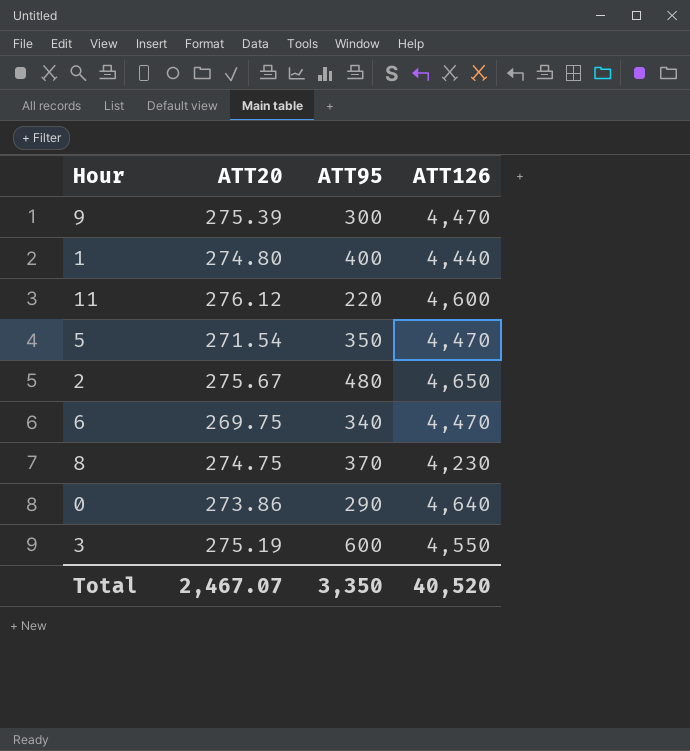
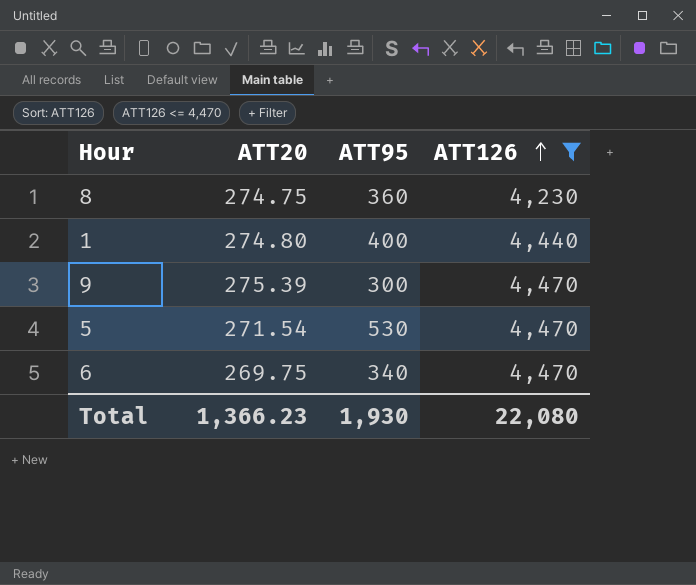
filter: none -> ATT126 <= 4,470
row order: none -> ATT126 ascending
8 | ATT95: 370 -> 360
5 | ATT95: 350 -> 530
Total | ATT20: 2,467.07 -> 1,366.23
Total | ATT95: 3,350 -> 1,930
Total | ATT126: 40,520 -> 22,080

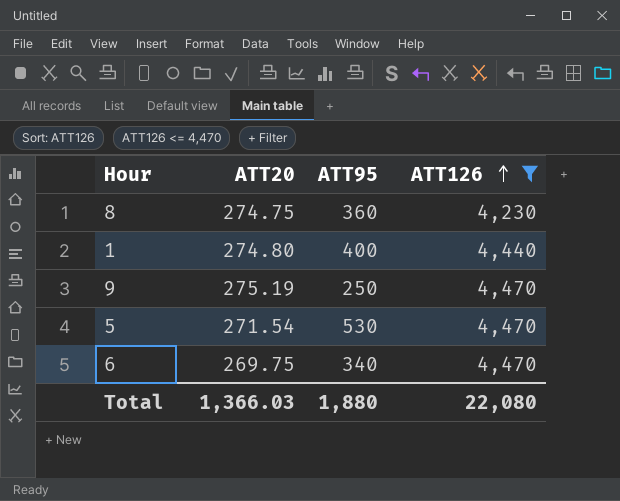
9 | ATT20: 275.39 -> 275.19
9 | ATT95: 300 -> 250
Total | ATT20: 1,366.23 -> 1,366.03
Total | ATT95: 1,930 -> 1,880

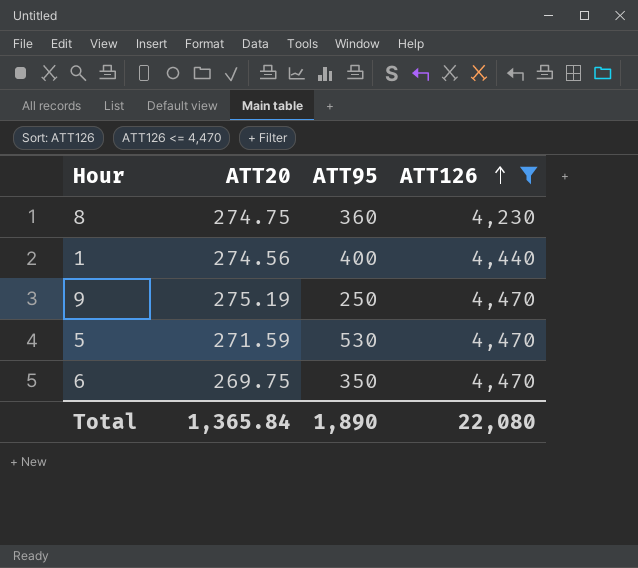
1 | ATT20: 274.80 -> 274.56
5 | ATT20: 271.54 -> 271.59
6 | ATT95: 340 -> 350
Total | ATT20: 1,366.03 -> 1,365.84
Total | ATT95: 1,880 -> 1,890

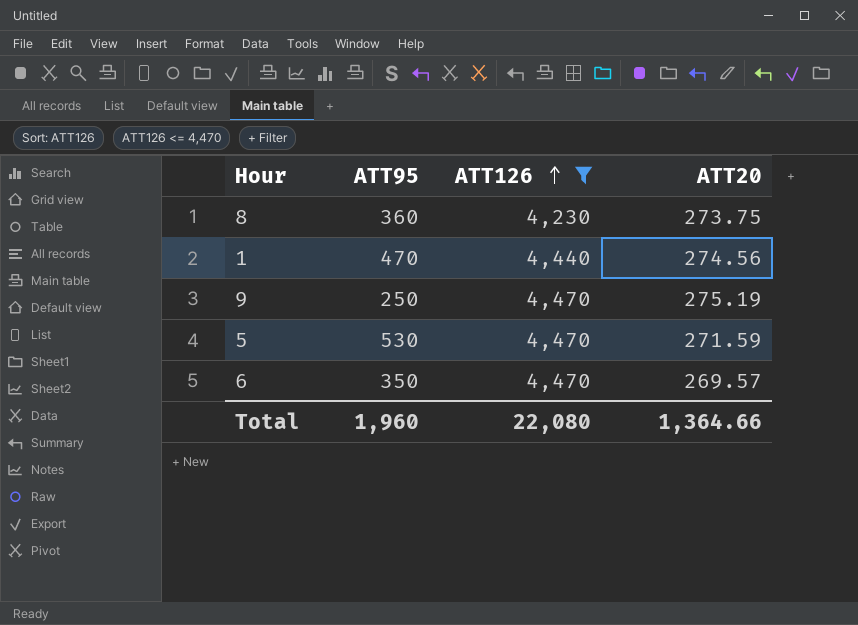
column ATT20 | position: 2 -> 4
8 | ATT20: 274.75 -> 273.75
1 | ATT95: 400 -> 470
6 | ATT20: 269.75 -> 269.57
Total | ATT95: 1,890 -> 1,960
Total | ATT20: 1,365.84 -> 1,364.66

